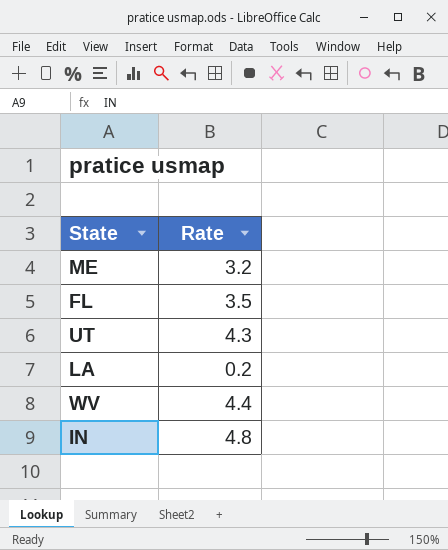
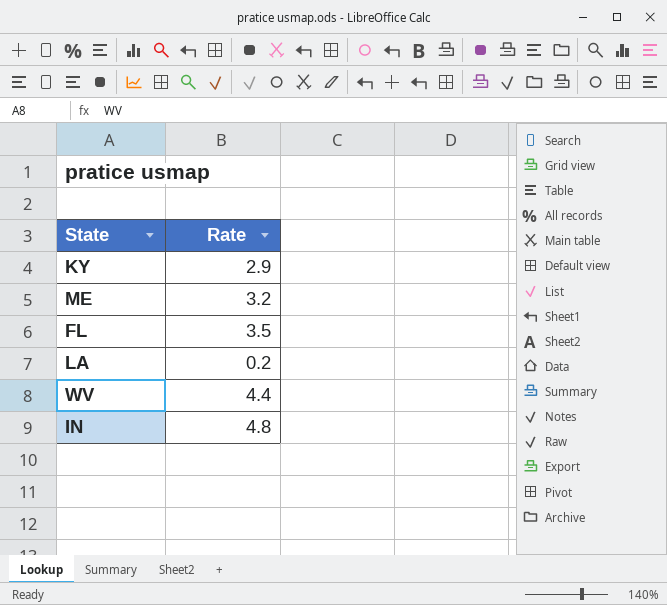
row UT: 4.3 -> none
row KY: none -> 2.9

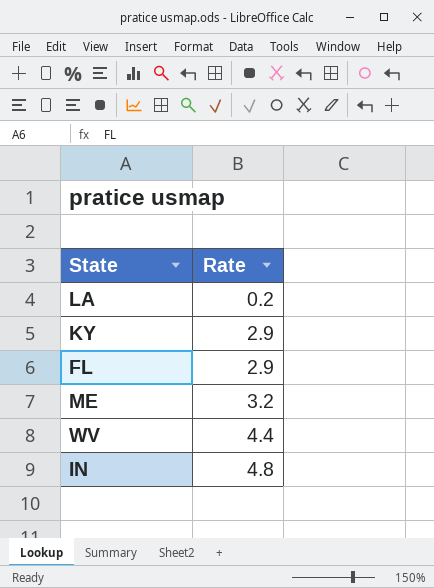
row order: none -> Rate ascending
FL | Rate: 3.5 -> 2.9

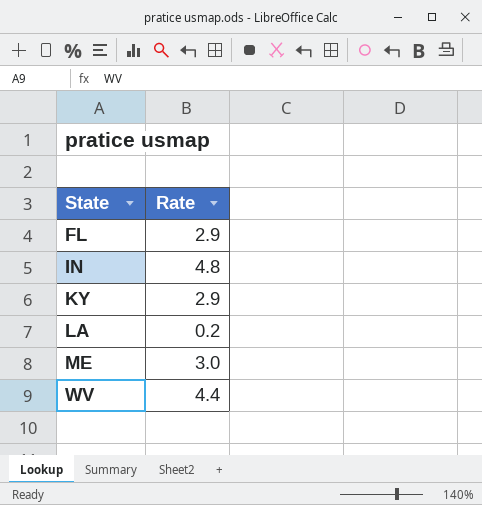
row order: Rate ascending -> State ascending
ME | Rate: 3.2 -> 3.0

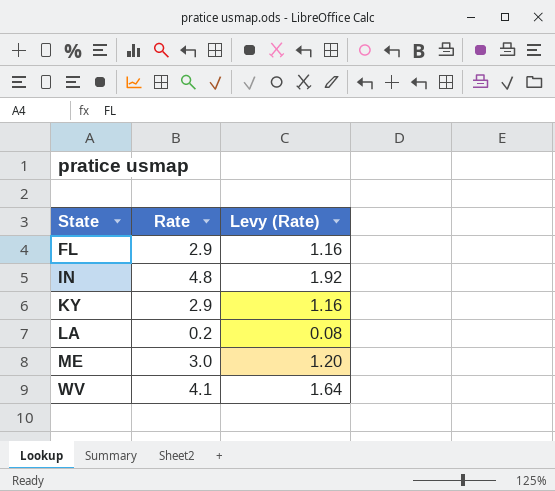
column Levy (Rate) | formula: none -> [Rate] * 0.4
WV | Rate: 4.4 -> 4.1

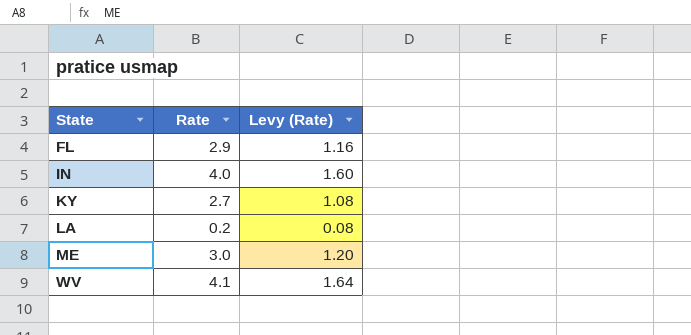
IN | Rate: 4.8 -> 4.0
IN | Levy (Rate): 1.92 -> 1.60
KY | Rate: 2.9 -> 2.7
KY | Levy (Rate): 1.16 -> 1.08

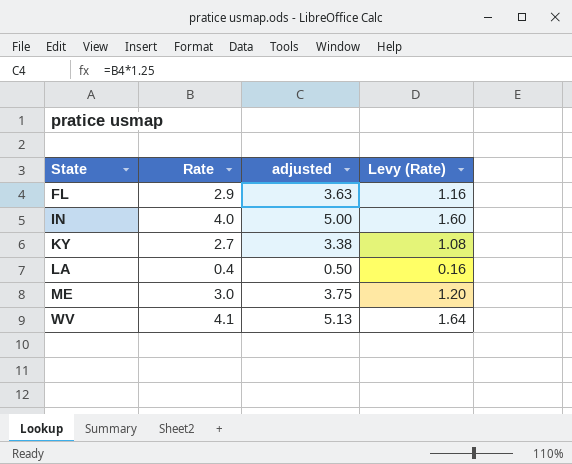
column adjusted | formula: none -> [Rate] * 1.25
LA | Rate: 0.2 -> 0.4
LA | Levy (Rate): 0.08 -> 0.16

